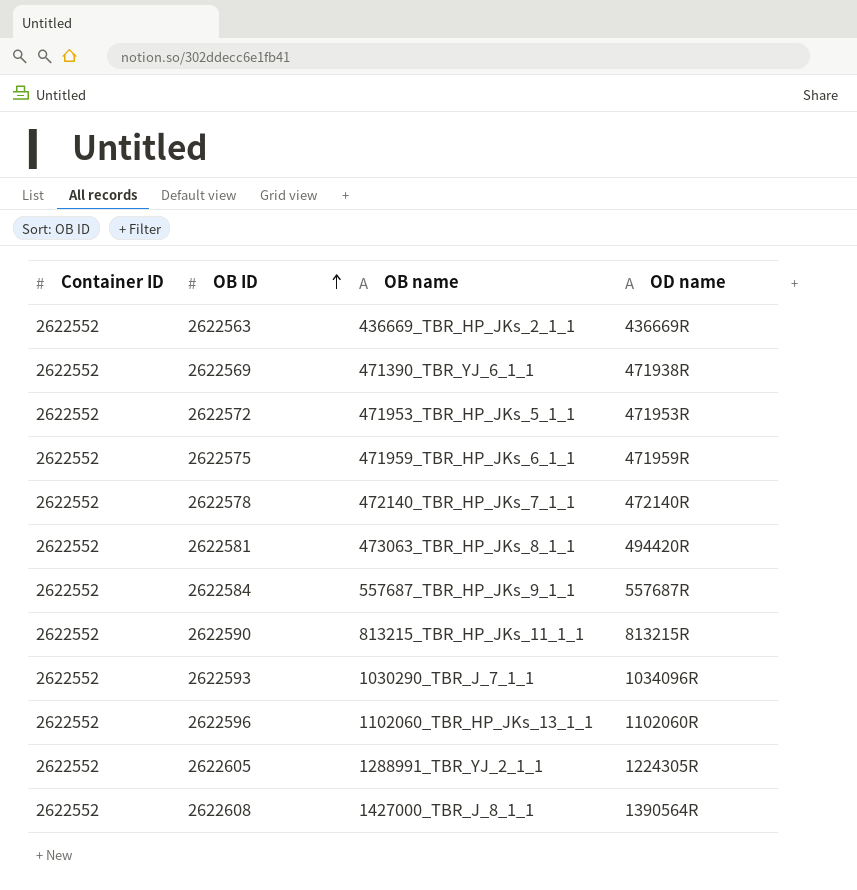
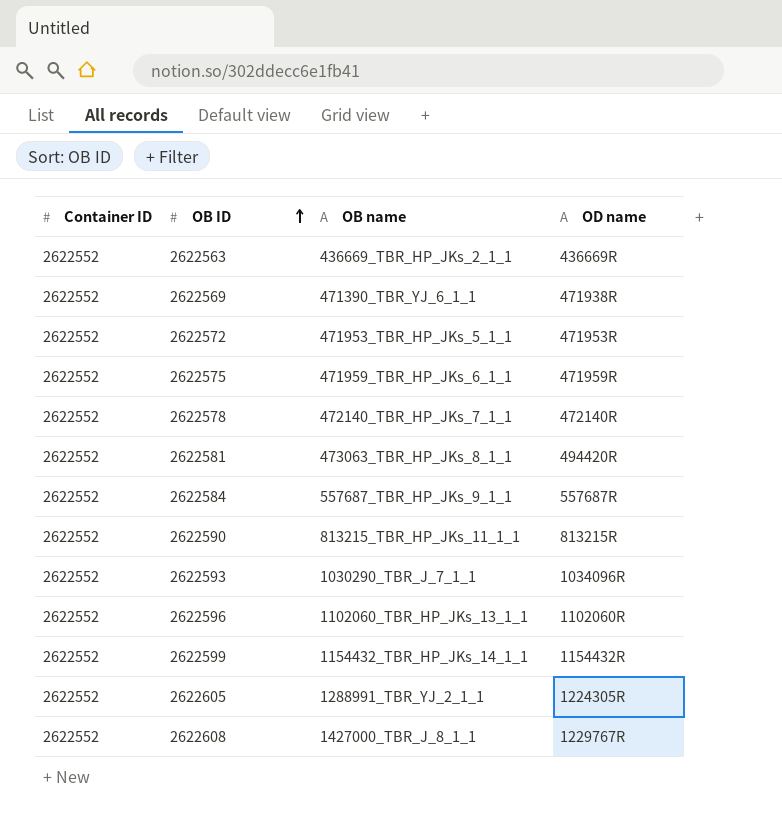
row 2622599: none -> 2622552 | 1154432_TBR_HP_JKs_14_1_1 | 1154432R
2622608 | OD name: 1390564R -> 1229767R

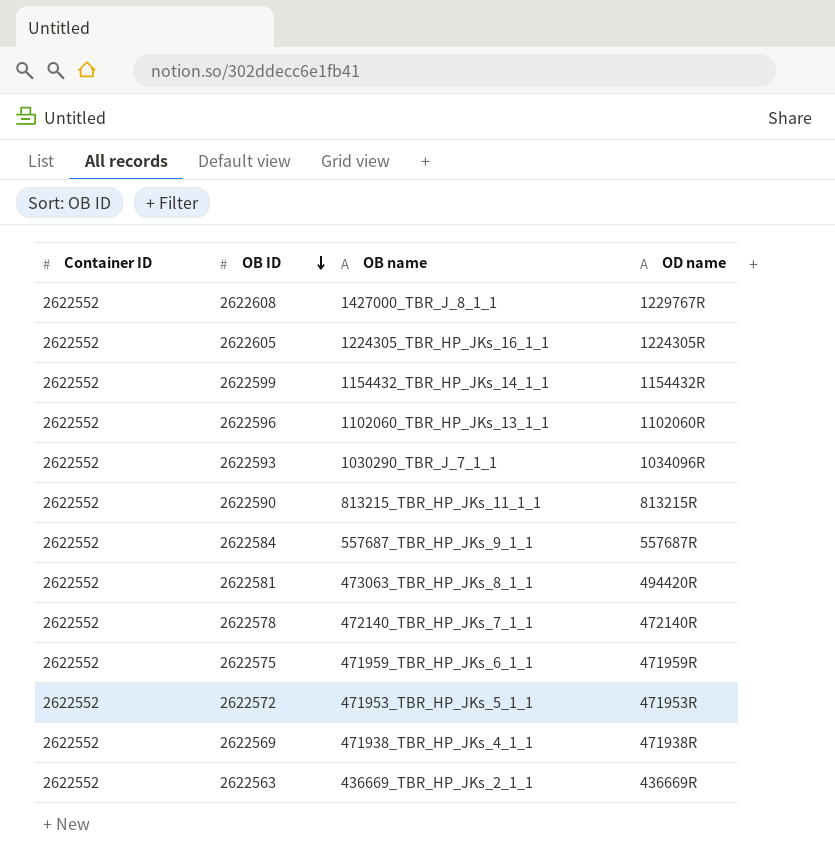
row order: OB ID ascending -> OB ID descending
2622605 | OB name: 1288991_TBR_YJ_2_1_1 -> 1224305_TBR_HP_JKs_16_1_1
2622569 | OB name: 471390_TBR_YJ_6_1_1 -> 471938_TBR_HP_JKs_4_1_1

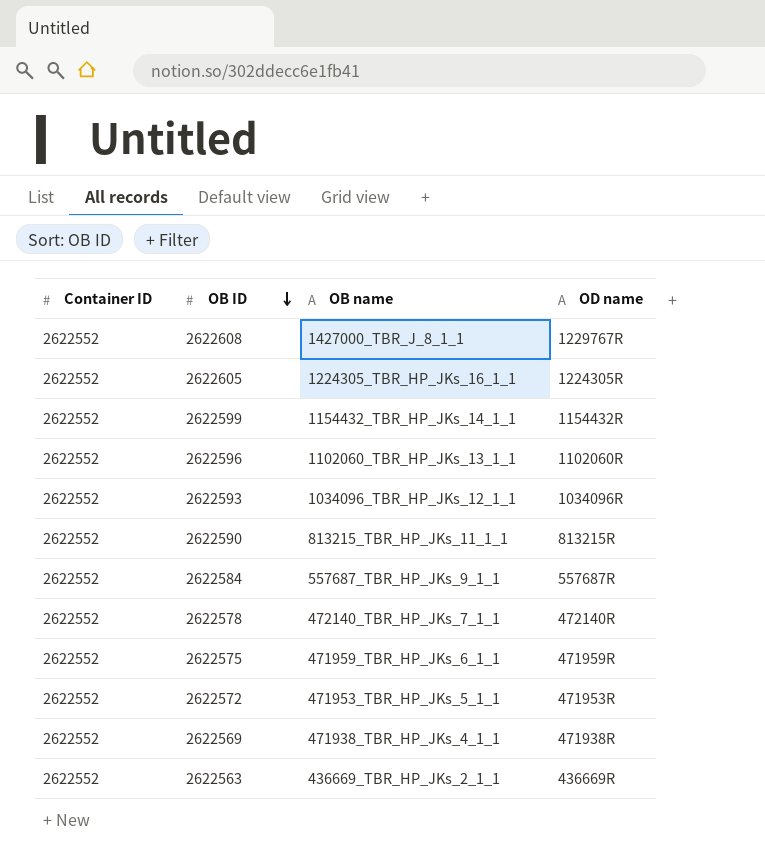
row 2622581: 2622552 | 473063_TBR_HP_JKs_8_1_1 | 494420R -> none
2622593 | OB name: 1030290_TBR_J_7_1_1 -> 1034096_TBR_HP_JKs_12_1_1

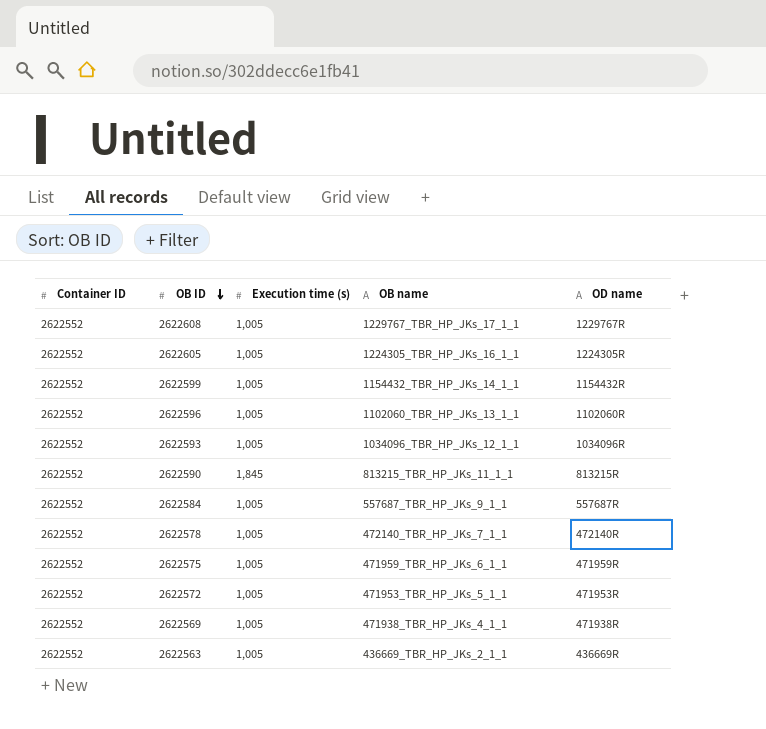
column Execution time (s) | position: none -> 3
2622608 | OB name: 1427000_TBR_J_8_1_1 -> 1229767_TBR_HP_JKs_17_1_1

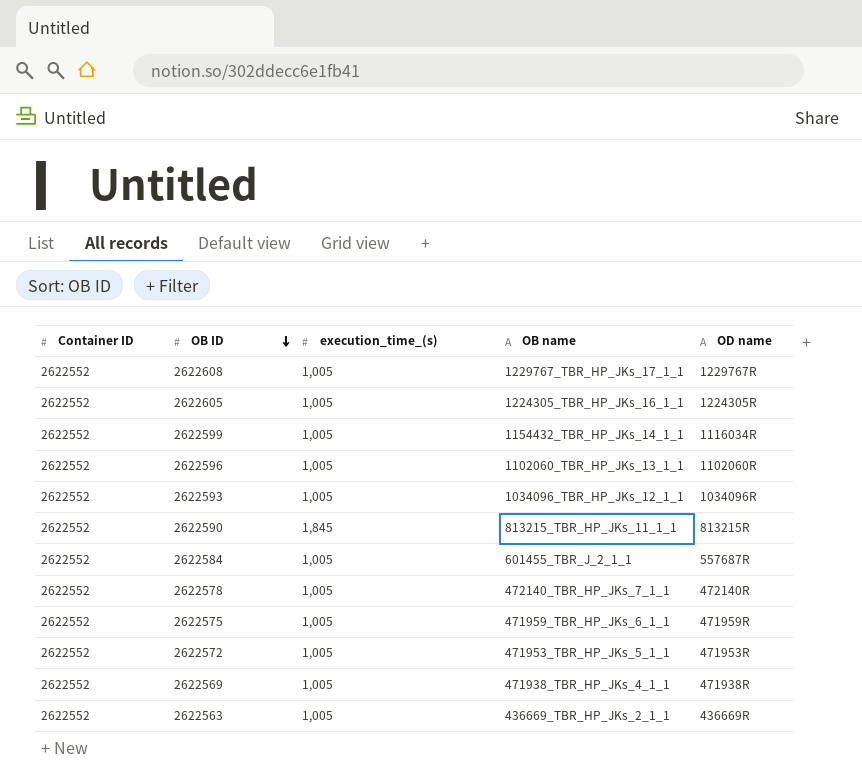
column name: Execution time (s) -> execution_time_(s)
2622599 | OD name: 1154432R -> 1116034R
2622584 | OB name: 557687_TBR_HP_JKs_9_1_1 -> 601455_TBR_J_2_1_1

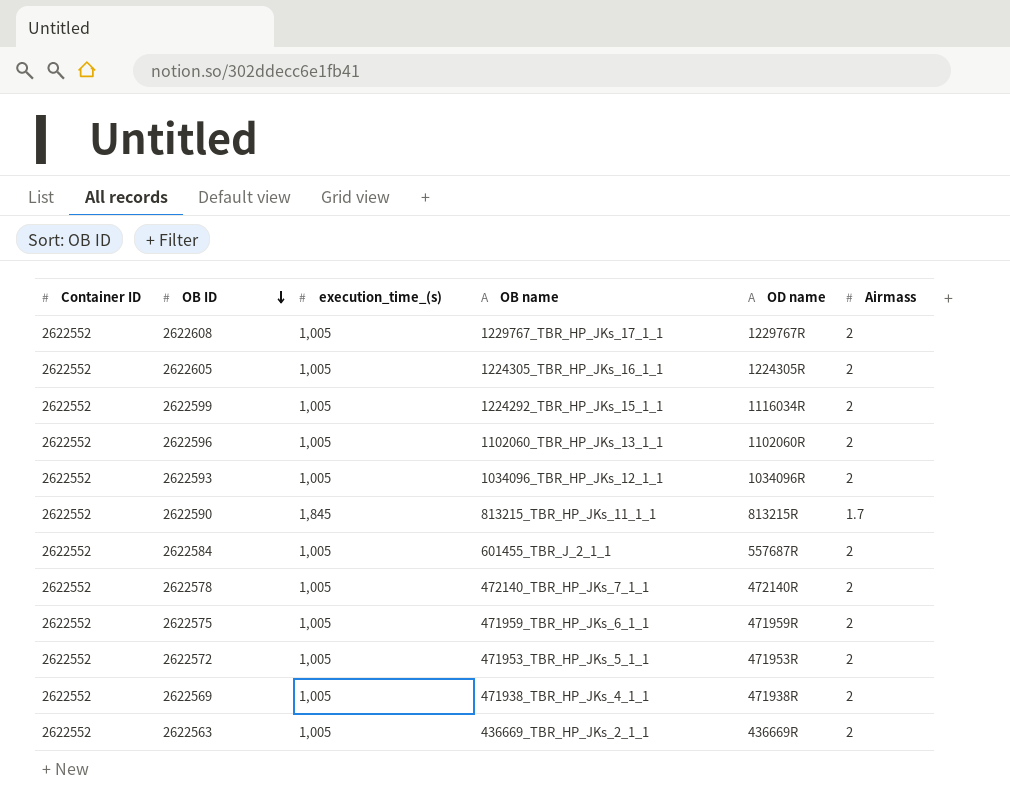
column Airmass | position: none -> 6
2622599 | OB name: 1154432_TBR_HP_JKs_14_1_1 -> 1224292_TBR_HP_JKs_15_1_1

